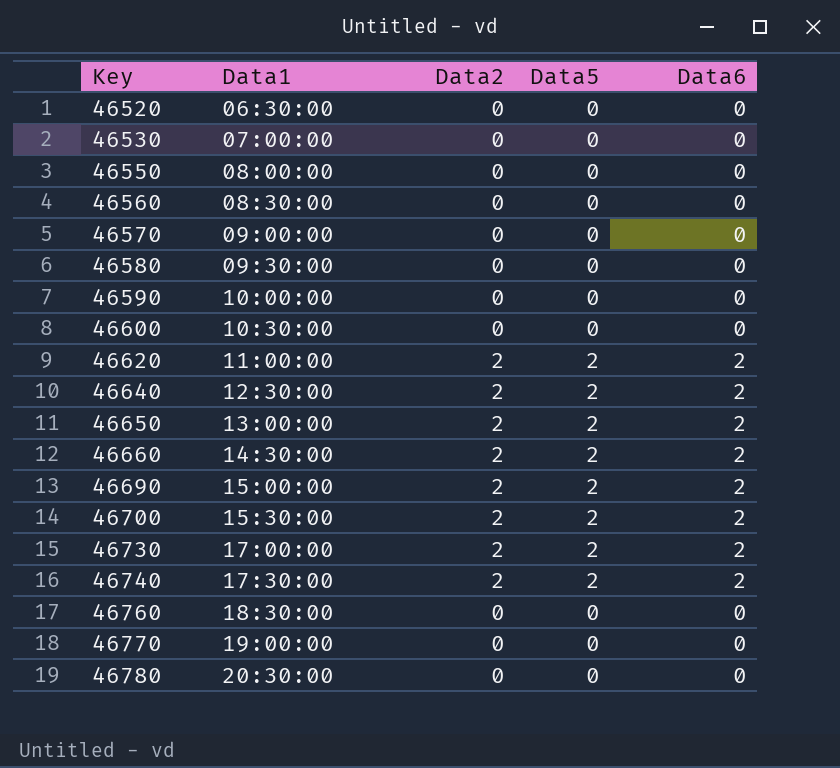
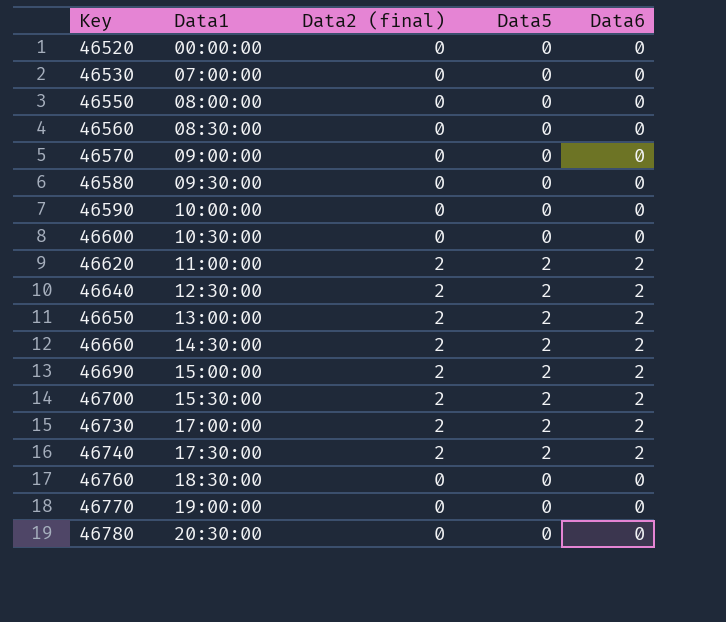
column name: Data2 -> Data2 (final)
46520 | Data1: 06:30:00 -> 00:00:00

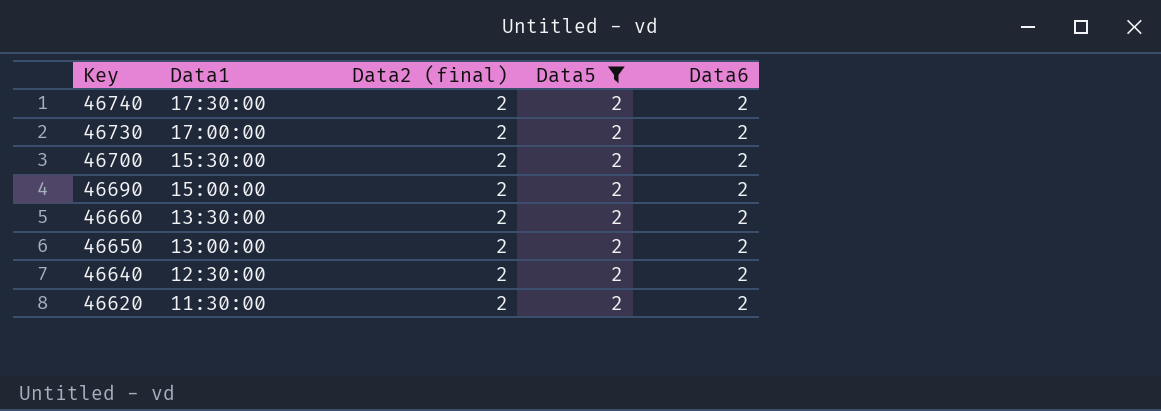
filter: none -> Data5 = 2
row order: Key ascending -> Key descending
46660 | Data1: 14:30:00 -> 13:30:00
46620 | Data1: 11:00:00 -> 11:30:00

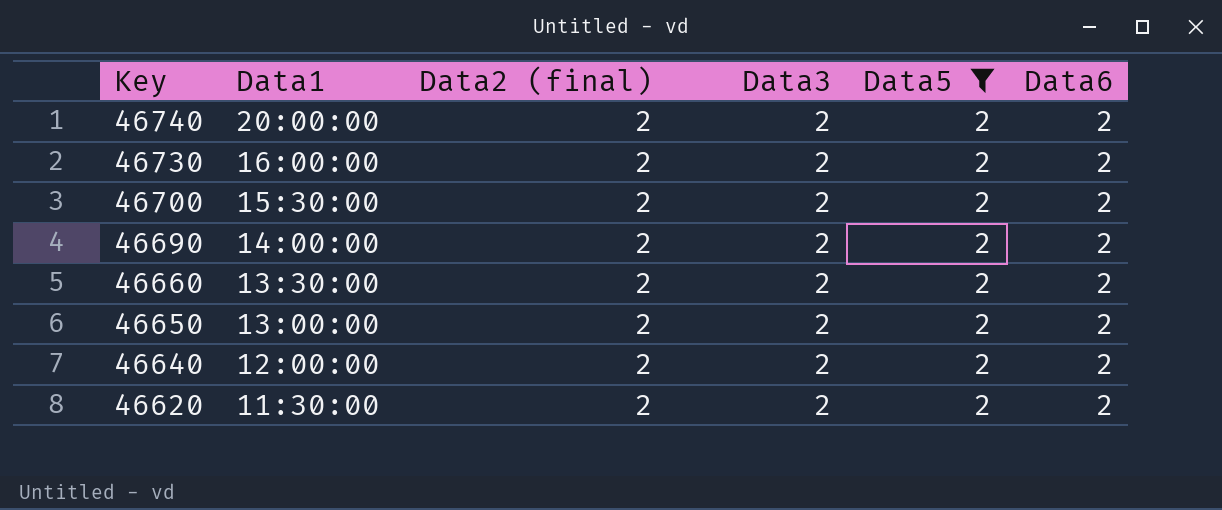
column Data3 | position: none -> 4
46740 | Data1: 17:30:00 -> 20:00:00
46730 | Data1: 17:00:00 -> 16:00:00
46690 | Data1: 15:00:00 -> 14:00:00
46640 | Data1: 12:30:00 -> 12:00:00

